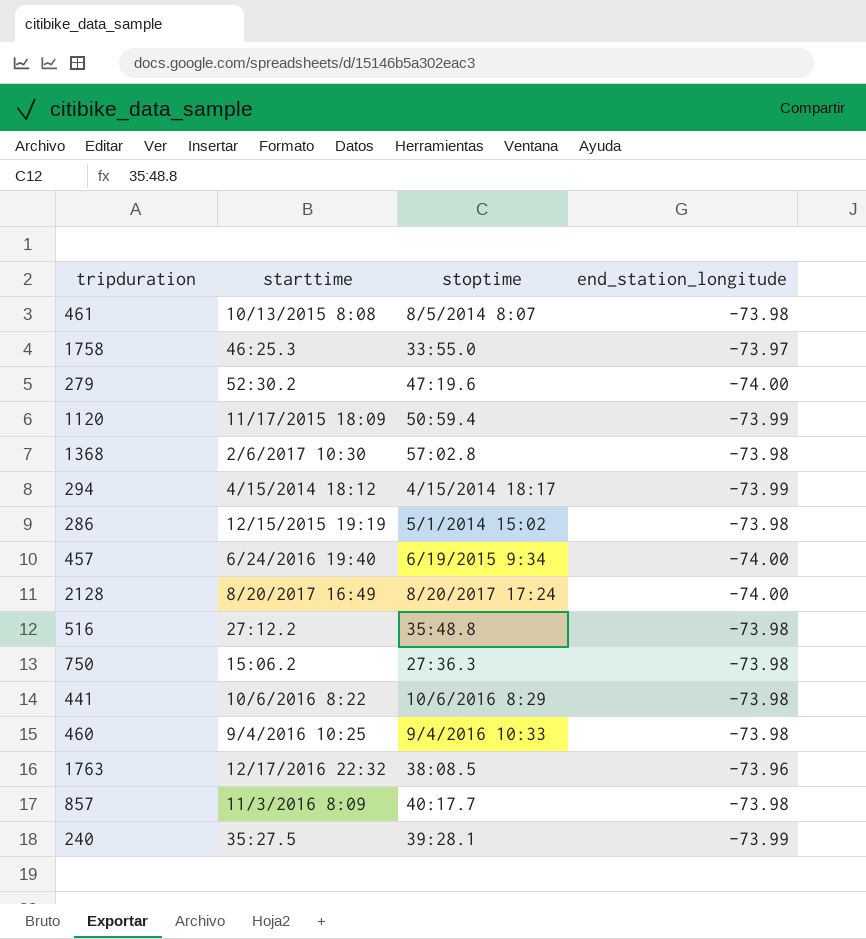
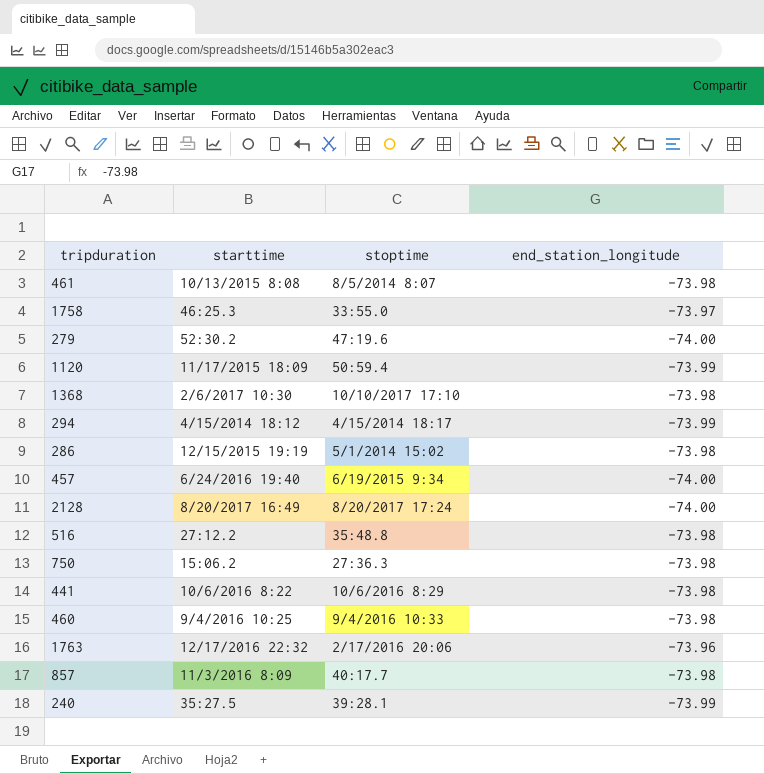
1368 | stoptime: 57:02.8 -> 10/10/2017 17:10
1763 | stoptime: 38:08.5 -> 2/17/2016 20:06

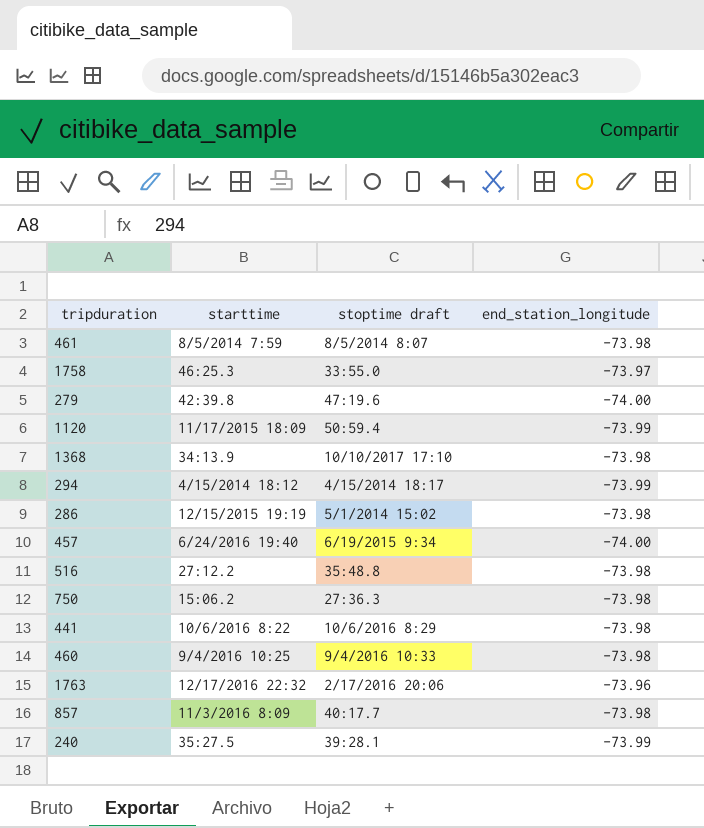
column name: stoptime -> stoptime draft
row 2128: 8/20/2017 16:49 | 8/20/2017 17:24 | -74.00 -> none
461 | starttime: 10/13/2015 8:08 -> 8/5/2014 7:59
279 | starttime: 52:30.2 -> 42:39.8
1368 | starttime: 2/6/2017 10:30 -> 34:13.9

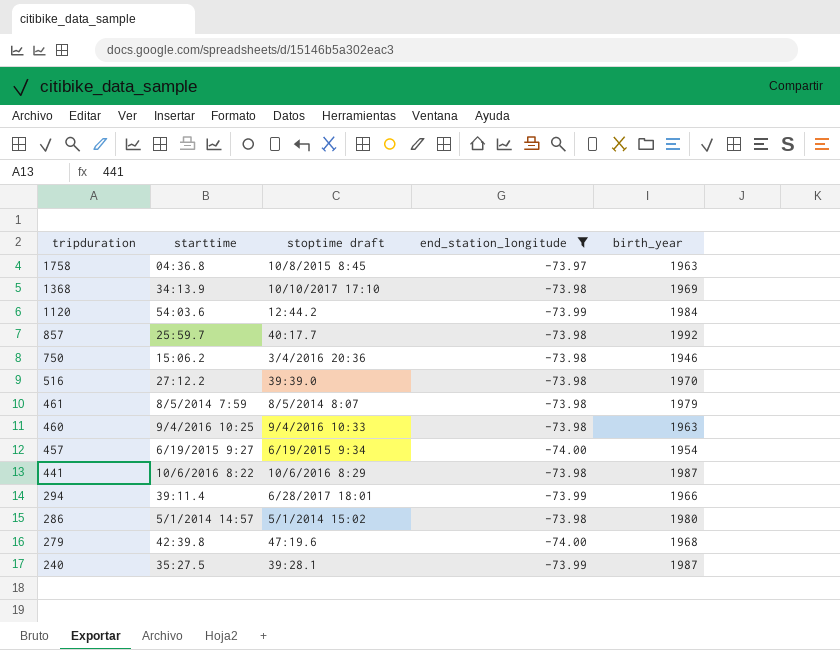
filter: none -> end_station_longitude != -73.96
row order: none -> tripduration descending
column birth_year | position: none -> 5
1758 | starttime: 46:25.3 -> 04:36.8
1758 | stoptime draft: 33:55.0 -> 10/8/2015 8:45
1120 | starttime: 11/17/2015 18:09 -> 54:03.6
1120 | stoptime draft: 50:59.4 -> 12:44.2
857 | starttime: 11/3/2016 8:09 -> 25:59.7
750 | stoptime draft: 27:36.3 -> 3/4/2016 20:36
516 | stoptime draft: 35:48.8 -> 39:39.0
457 | starttime: 6/24/2016 19:40 -> 6/19/2015 9:27
294 | starttime: 4/15/2014 18:12 -> 39:11.4
294 | stoptime draft: 4/15/2014 18:17 -> 6/28/2017 18:01
286 | starttime: 12/15/2015 19:19 -> 5/1/2014 14:57

